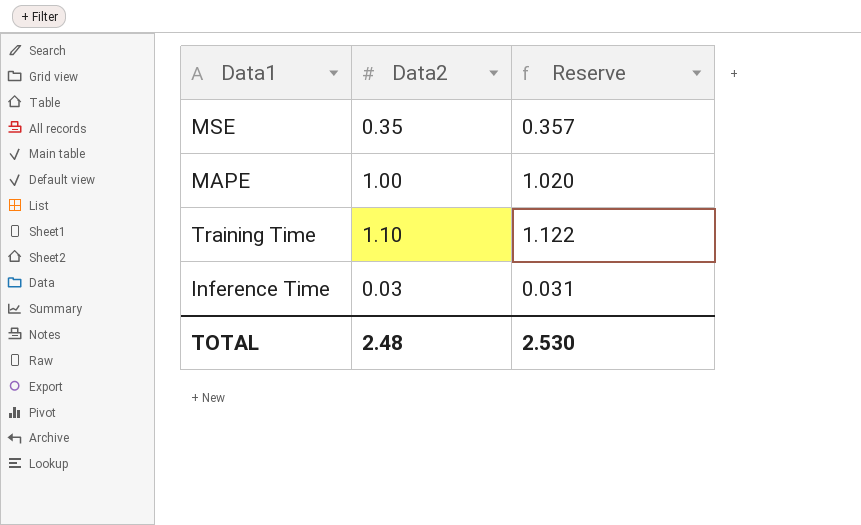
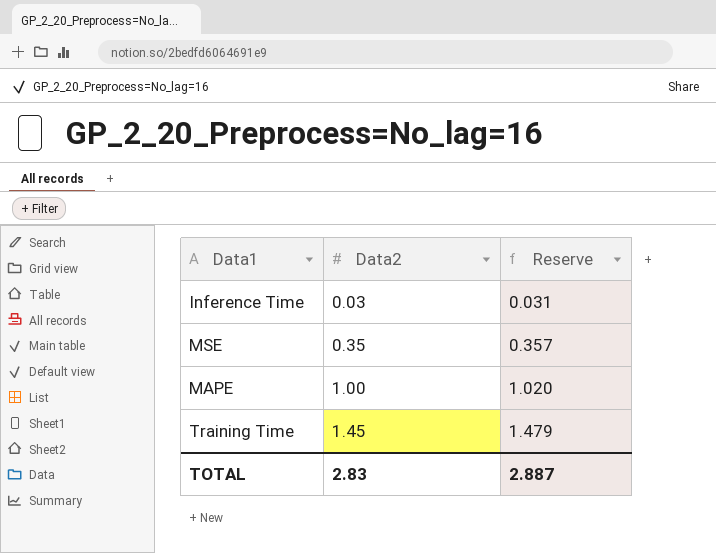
row order: none -> Data2 ascending
Training Time | Data2: 1.10 -> 1.45
Training Time | Reserve: 1.122 -> 1.479
TOTAL | Data2: 2.48 -> 2.83
TOTAL | Reserve: 2.530 -> 2.887

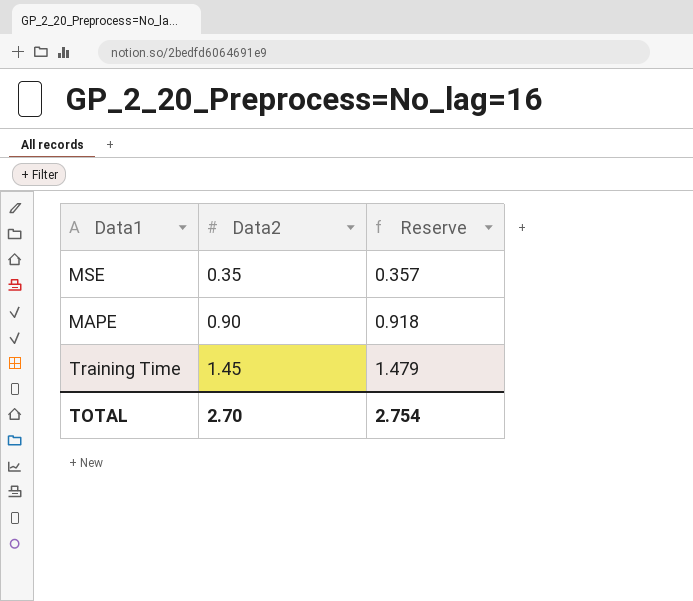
row Inference Time: 0.03 | 0.031 -> none
MAPE | Data2: 1.00 -> 0.90
MAPE | Reserve: 1.020 -> 0.918
TOTAL | Data2: 2.83 -> 2.70
TOTAL | Reserve: 2.887 -> 2.754

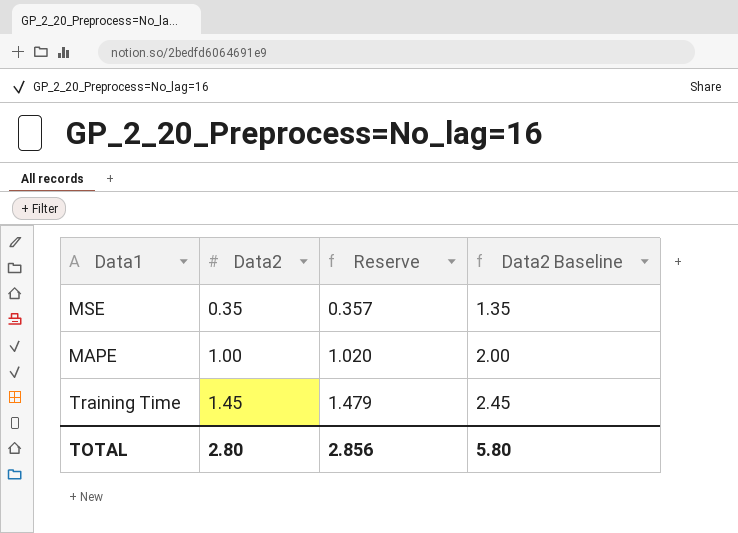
column Data2 Baseline | formula: none -> [Data2] + 1
MAPE | Data2: 0.90 -> 1.00
MAPE | Reserve: 0.918 -> 1.020
TOTAL | Data2: 2.70 -> 2.80
TOTAL | Reserve: 2.754 -> 2.856

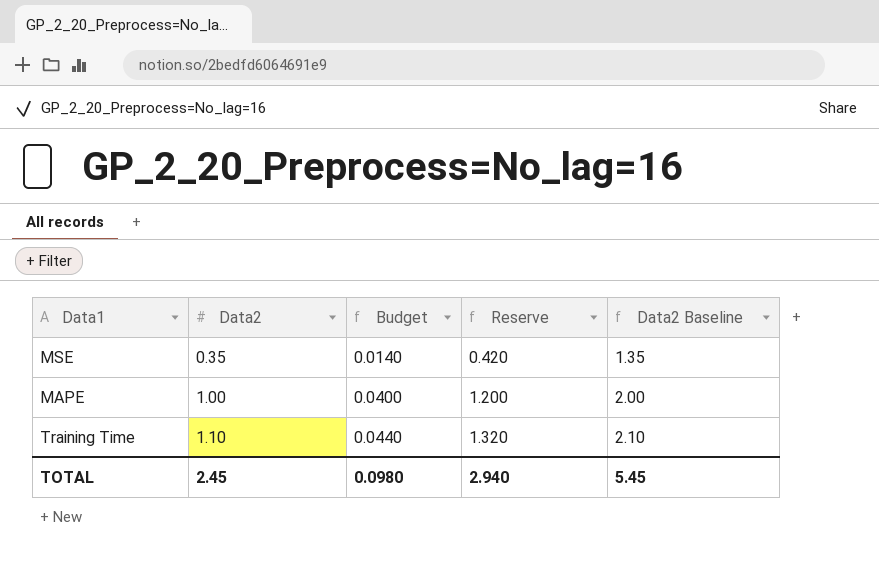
column Budget | formula: none -> [Data2] * 0.04
column Reserve | formula: [Data2] * 1.02 -> [Data2] * 1.2
Training Time | Data2: 1.45 -> 1.10
Training Time | Data2 Baseline: 2.45 -> 2.10
TOTAL | Data2: 2.80 -> 2.45
TOTAL | Reserve: 2.856 -> 2.940
TOTAL | Data2 Baseline: 5.80 -> 5.45

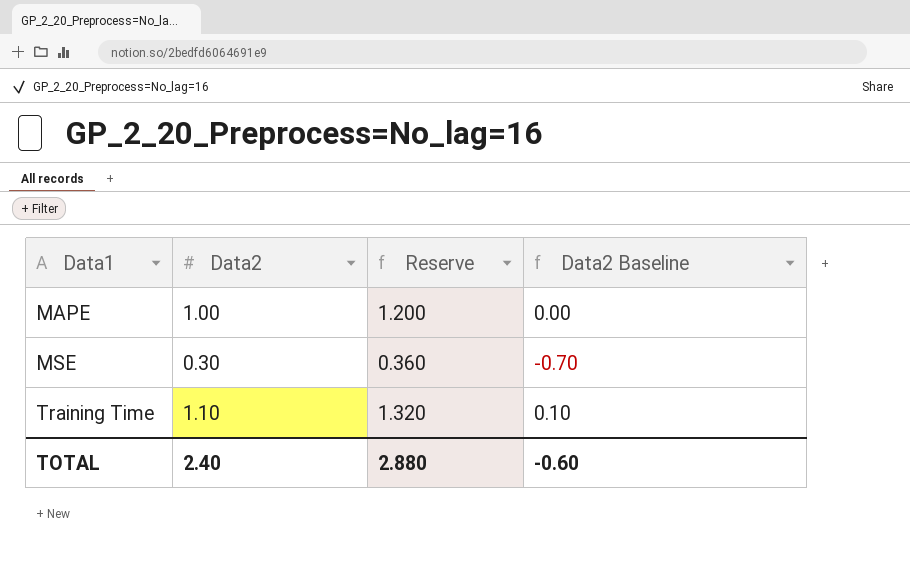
row order: Data2 ascending -> Data1 ascending
column Budget | formula: [Data2] * 0.04 -> none
column Data2 Baseline | formula: [Data2] + 1 -> [Data2] - 1
MSE | Data2: 0.35 -> 0.30
MSE | Reserve: 0.420 -> 0.360
TOTAL | Data2: 2.45 -> 2.40
TOTAL | Reserve: 2.940 -> 2.880
TOTAL | Data2 Baseline: 5.45 -> -0.60

